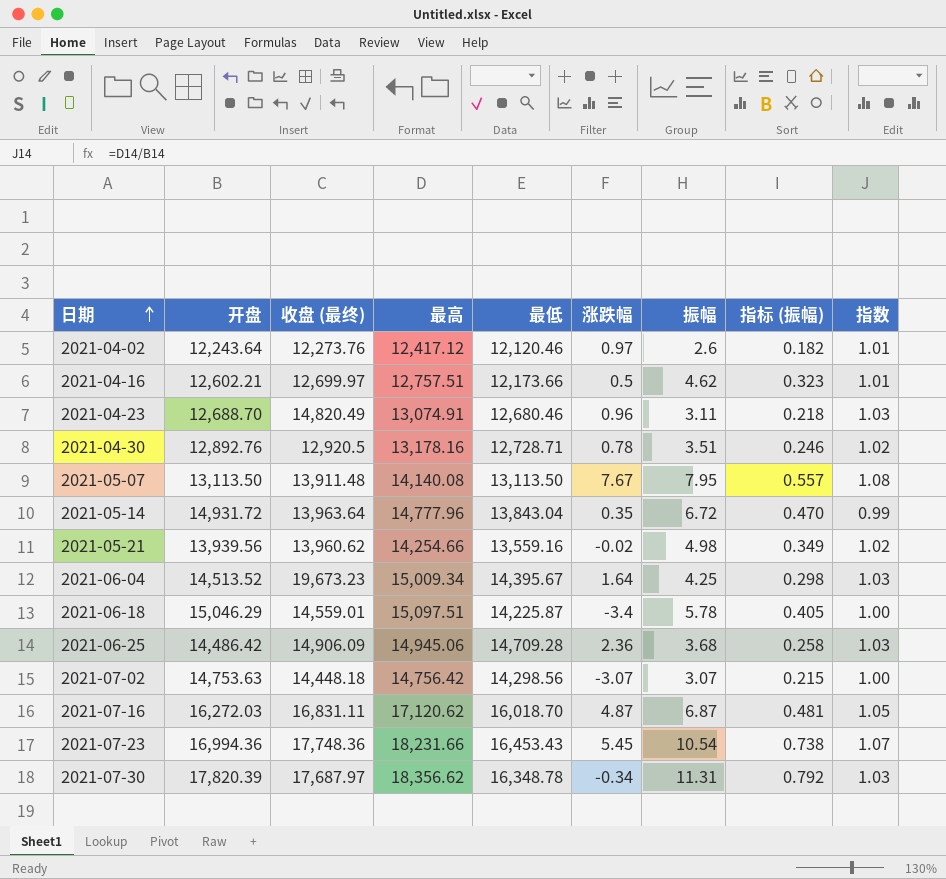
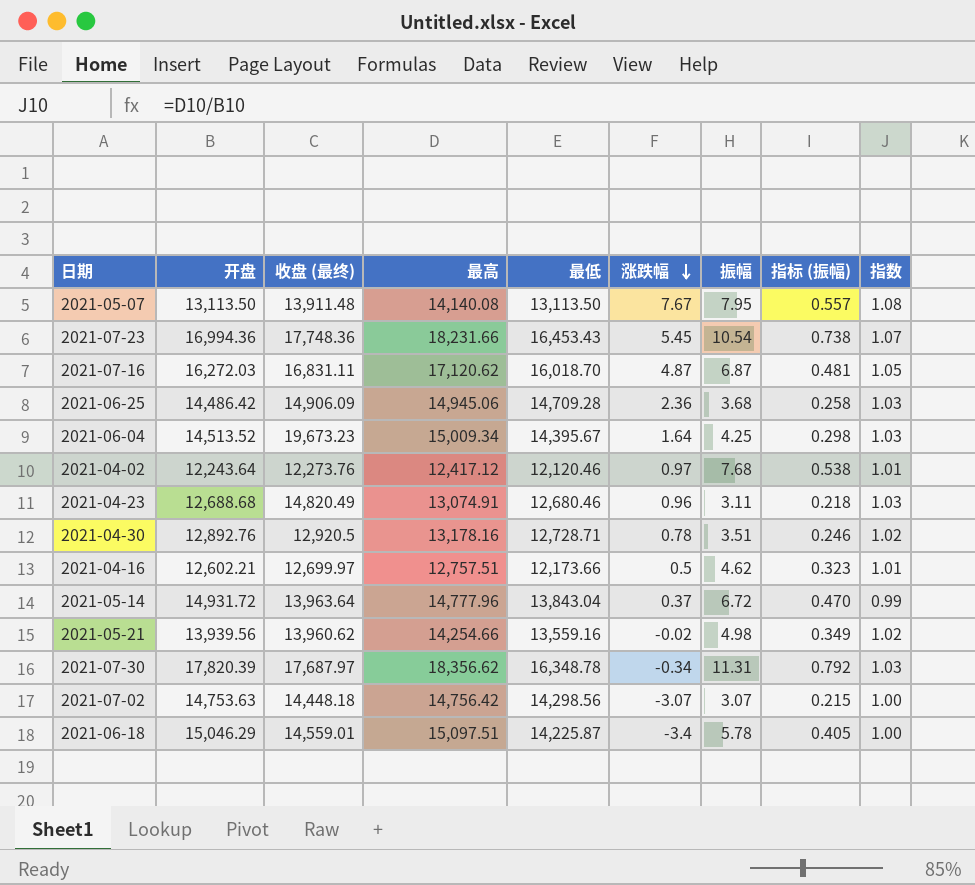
row order: 日期 ascending -> 涨跌幅 descending
2021-04-02 | 振幅: 2.6 -> 7.68
2021-04-02 | 指标 (振幅): 0.182 -> 0.538
2021-04-23 | 开盘: 12,688.70 -> 12,688.68
2021-05-14 | 涨跌幅: 0.35 -> 0.37

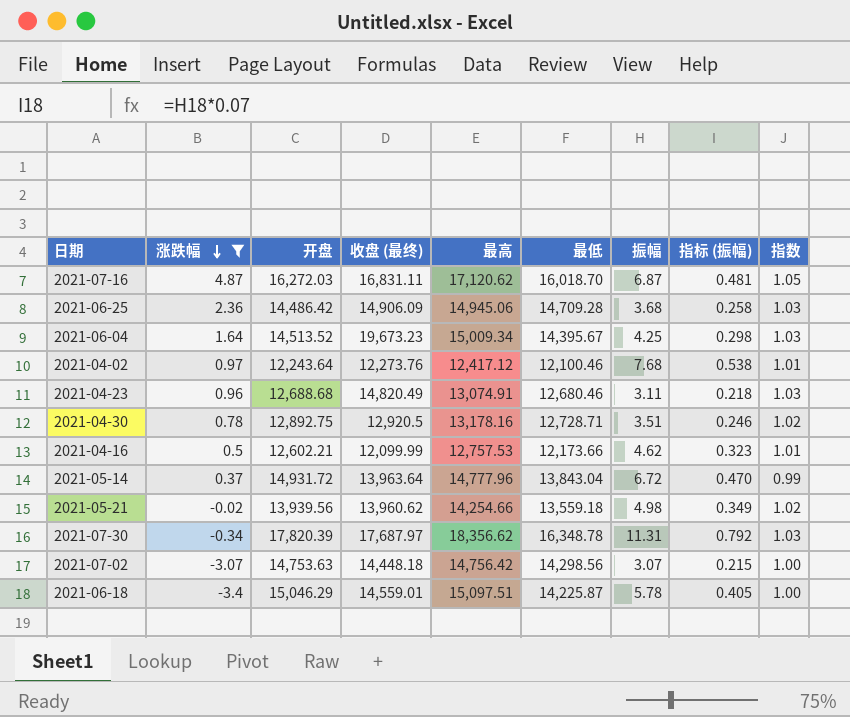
filter: none -> 涨跌幅 <= 4.87
column 涨跌幅 | position: 6 -> 2
2021-04-02 | 最低: 12,120.46 -> 12,100.46
2021-04-30 | 开盘: 12,892.76 -> 12,892.75
2021-04-16 | 收盘 (最终): 12,699.97 -> 12,099.99
2021-04-16 | 最高: 12,757.51 -> 12,757.53
2021-05-21 | 最低: 13,559.16 -> 13,559.18

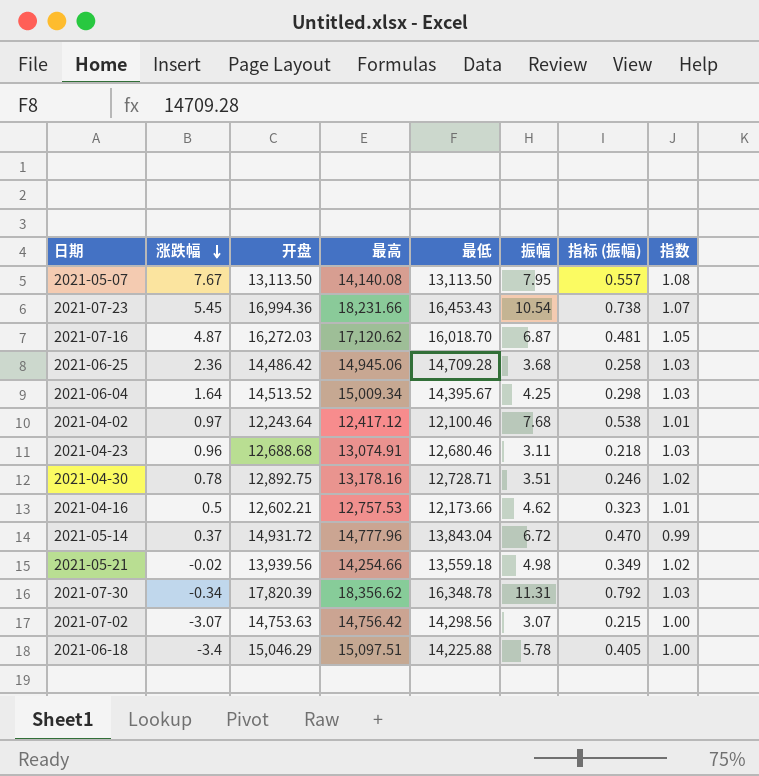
filter: 涨跌幅 <= 4.87 -> none
column 收盘 (最终) | position: 4 -> none
2021-06-18 | 最低: 14,225.87 -> 14,225.88

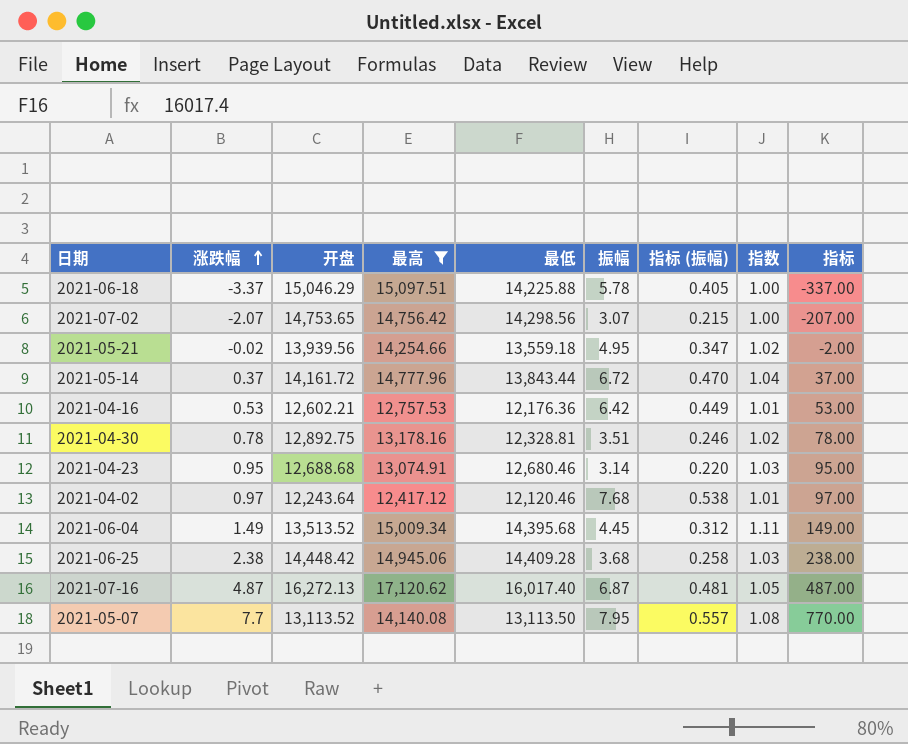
filter: none -> 最高 <= 17,120.62
row order: 涨跌幅 descending -> 涨跌幅 ascending
column 指标 | formula: none -> [涨跌幅] * 100
2021-06-18 | 涨跌幅: -3.4 -> -3.37
2021-07-02 | 涨跌幅: -3.07 -> -2.07
2021-07-02 | 开盘: 14,753.63 -> 14,753.65
2021-05-21 | 振幅: 4.98 -> 4.95
2021-05-21 | 指标 (振幅): 0.349 -> 0.347
2021-05-14 | 开盘: 14,931.72 -> 14,161.72
2021-05-14 | 最低: 13,843.04 -> 13,843.44
2021-05-14 | 指数: 0.99 -> 1.04
2021-04-16 | 涨跌幅: 0.5 -> 0.53
2021-04-16 | 最低: 12,173.66 -> 12,176.36
2021-04-16 | 振幅: 4.62 -> 6.42
2021-04-16 | 指标 (振幅): 0.323 -> 0.449
2021-04-30 | 最低: 12,728.71 -> 12,328.81
2021-04-23 | 涨跌幅: 0.96 -> 0.95
2021-04-23 | 振幅: 3.11 -> 3.14
2021-04-23 | 指标 (振幅): 0.218 -> 0.220
2021-04-02 | 最低: 12,100.46 -> 12,120.46
2021-06-04 | 涨跌幅: 1.64 -> 1.49
2021-06-04 | 开盘: 14,513.52 -> 13,513.52
2021-06-04 | 最低: 14,395.67 -> 14,395.68
2021-06-04 | 振幅: 4.25 -> 4.45
2021-06-04 | 指标 (振幅): 0.298 -> 0.312
2021-06-04 | 指数: 1.03 -> 1.11
2021-06-25 | 涨跌幅: 2.36 -> 2.38
2021-06-25 | 开盘: 14,486.42 -> 14,448.42
2021-06-25 | 最低: 14,709.28 -> 14,409.28
2021-07-16 | 开盘: 16,272.03 -> 16,272.13
2021-07-16 | 最低: 16,018.70 -> 16,017.40
2021-05-07 | 涨跌幅: 7.67 -> 7.7
2021-05-07 | 开盘: 13,113.50 -> 13,113.52

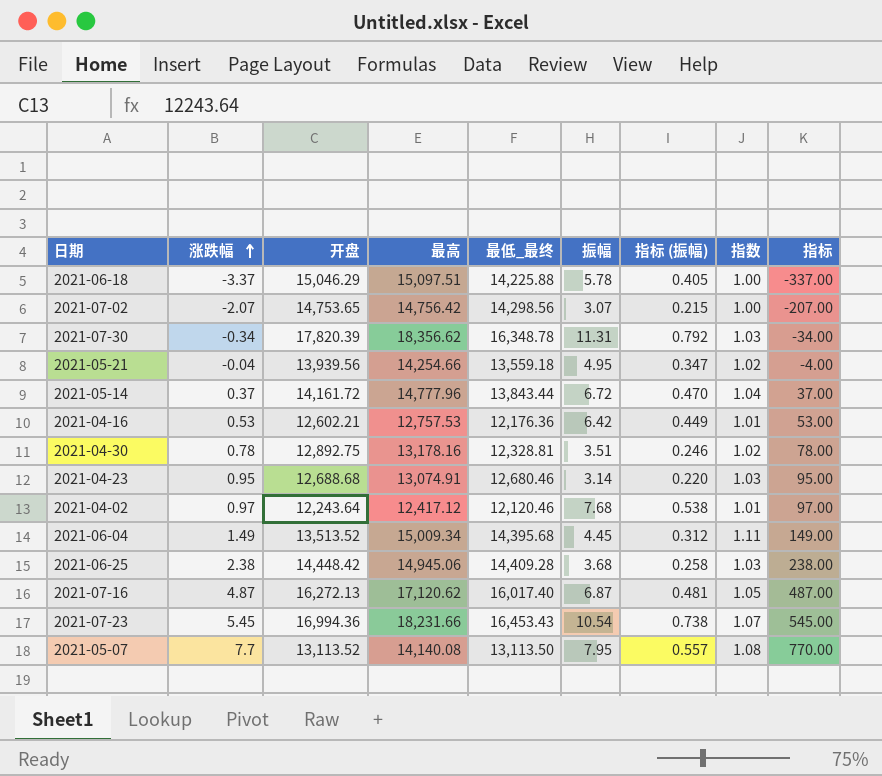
filter: 最高 <= 17,120.62 -> none
column name: 最低 -> 最低_最终
2021-05-21 | 涨跌幅: -0.02 -> -0.04
2021-05-21 | 指标: -2.00 -> -4.00

